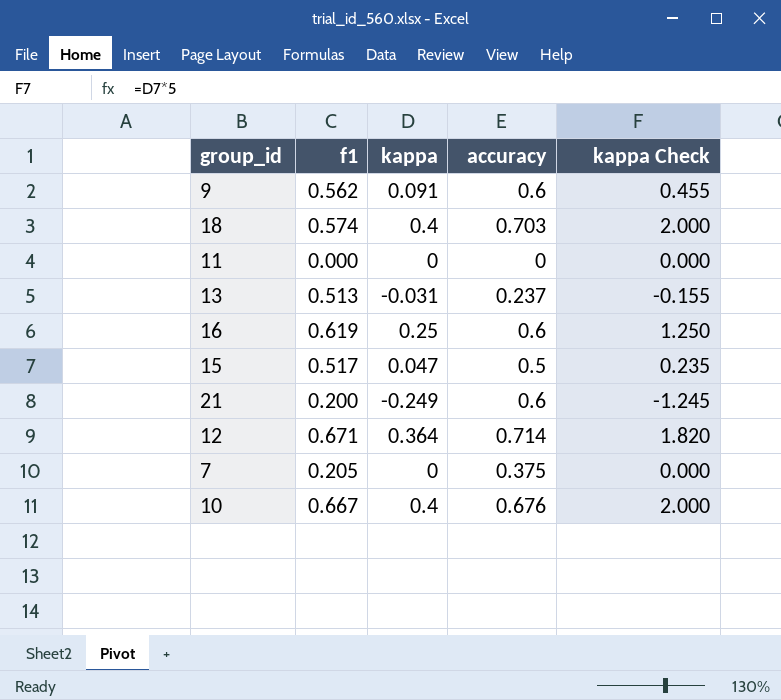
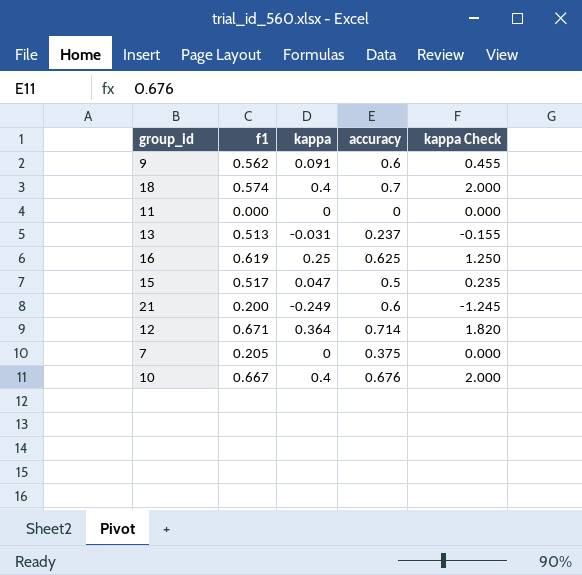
18 | accuracy: 0.703 -> 0.7
16 | accuracy: 0.6 -> 0.625

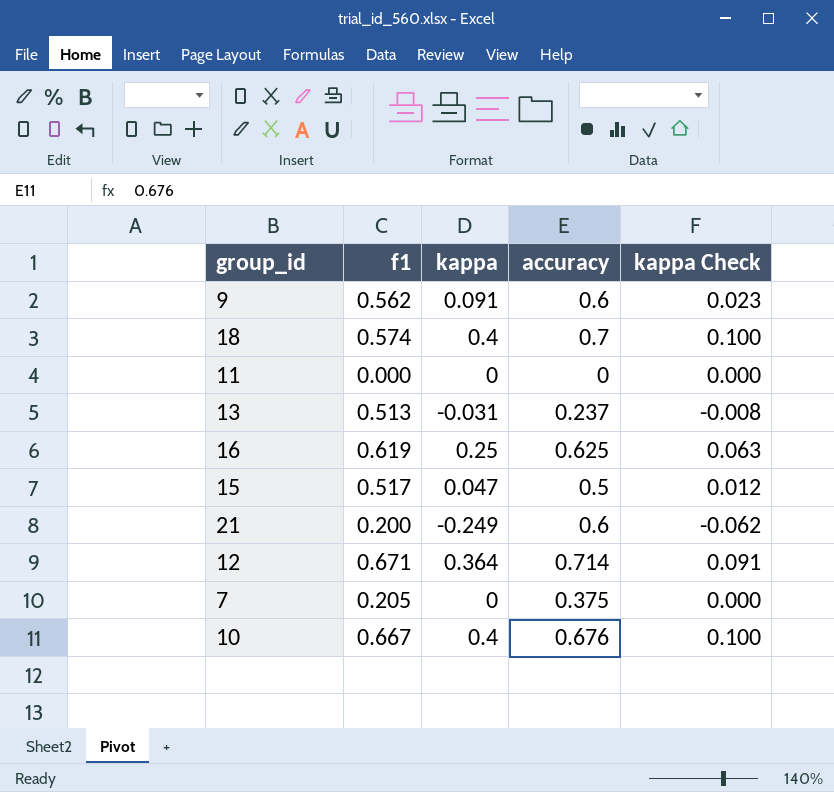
column kappa Check | formula: [kappa] * 5 -> [kappa] * 0.25

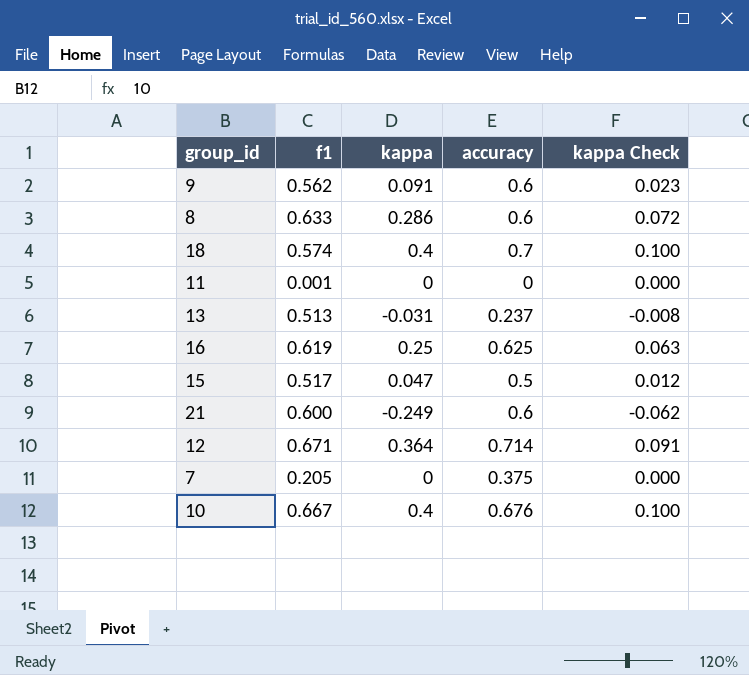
row 8: none -> 0.633 | 0.286 | 0.6 | 0.072
11 | f1: 0.000 -> 0.001
21 | f1: 0.200 -> 0.600

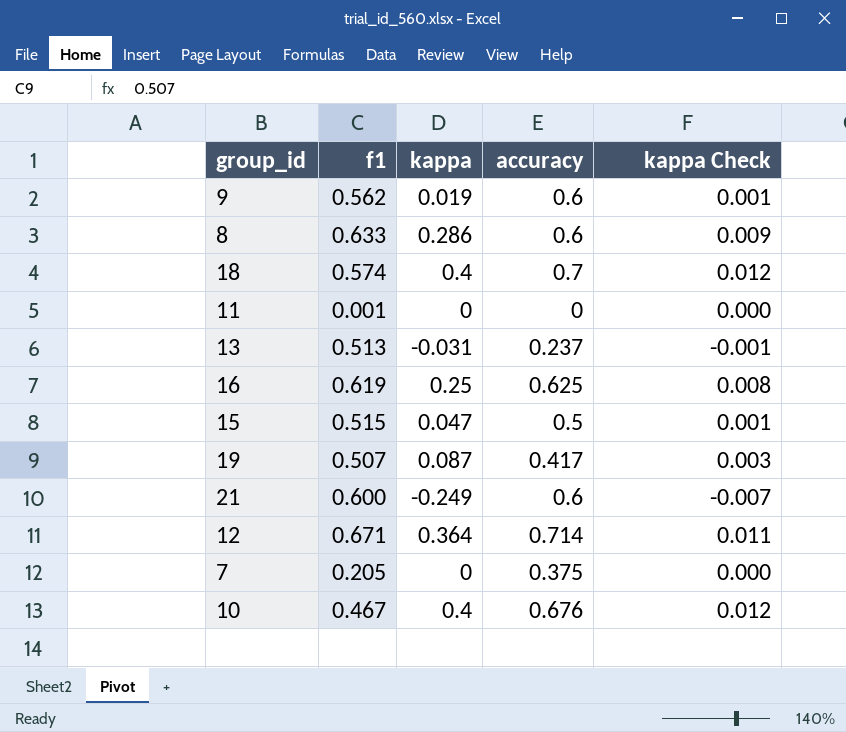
column kappa Check | formula: [kappa] * 0.25 -> [kappa] * 0.03
9 | kappa: 0.091 -> 0.019
15 | f1: 0.517 -> 0.515
row 19: none -> 0.507 | 0.087 | 0.417 | 0.003
10 | f1: 0.667 -> 0.467

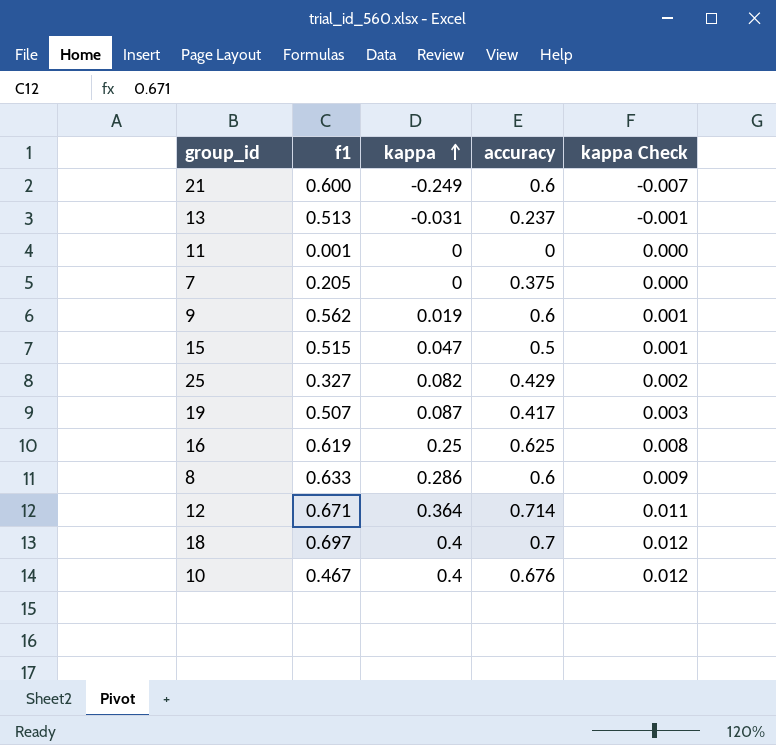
row order: none -> kappa ascending
row 25: none -> 0.327 | 0.082 | 0.429 | 0.002
18 | f1: 0.574 -> 0.697

